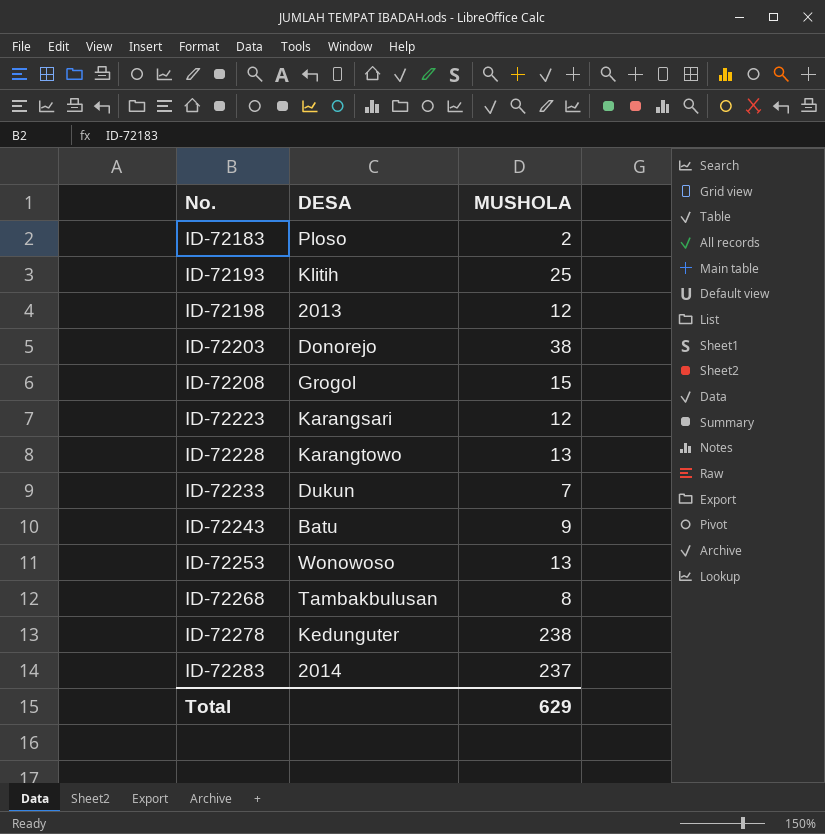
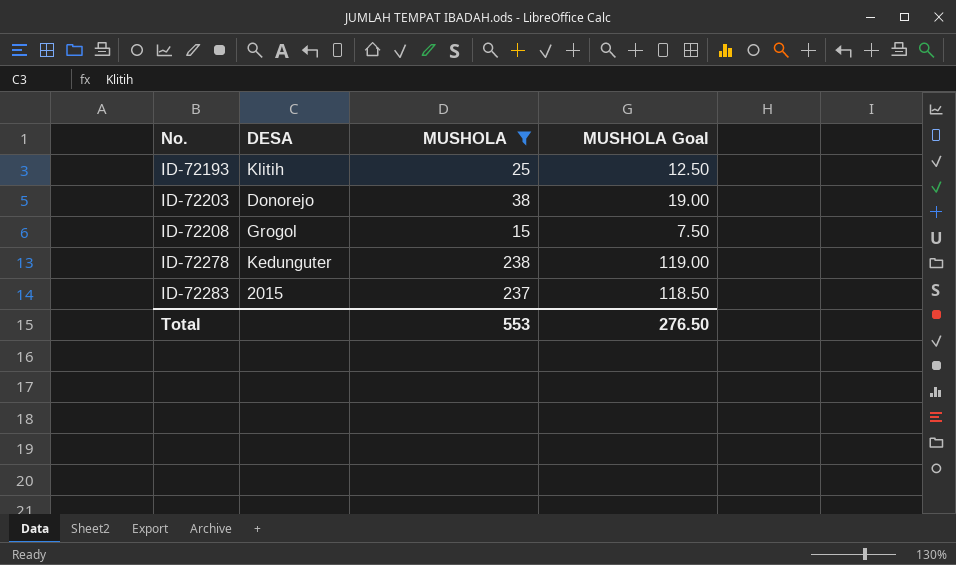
filter: none -> MUSHOLA >= 15
column MUSHOLA Goal | formula: none -> [MUSHOLA] * 0.5
ID-72283 | DESA: 2014 -> 2015
Total | MUSHOLA: 629 -> 553

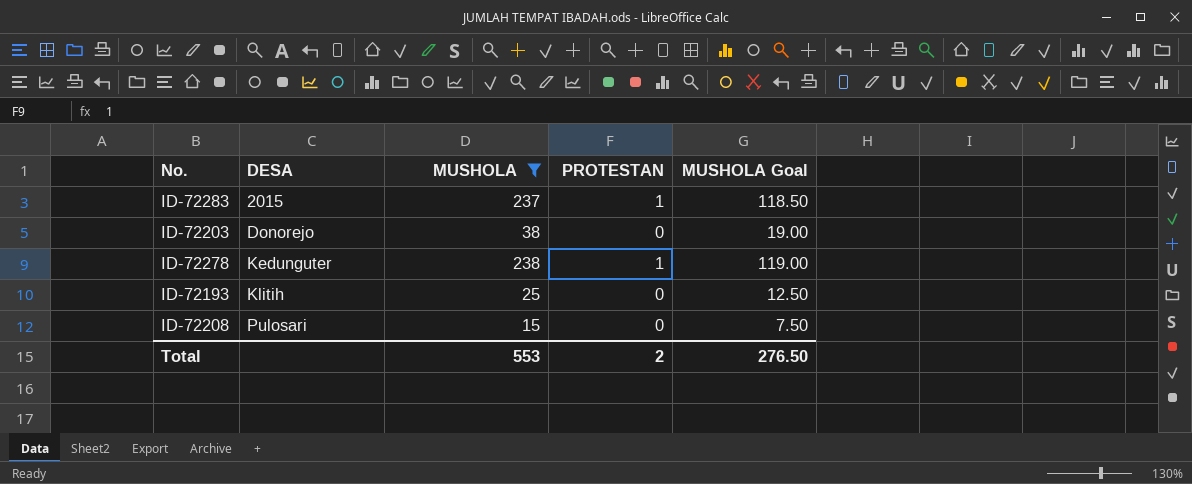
row order: No. ascending -> DESA ascending
column PROTESTAN | position: none -> 4
ID-72208 | DESA: Grogol -> Pulosari

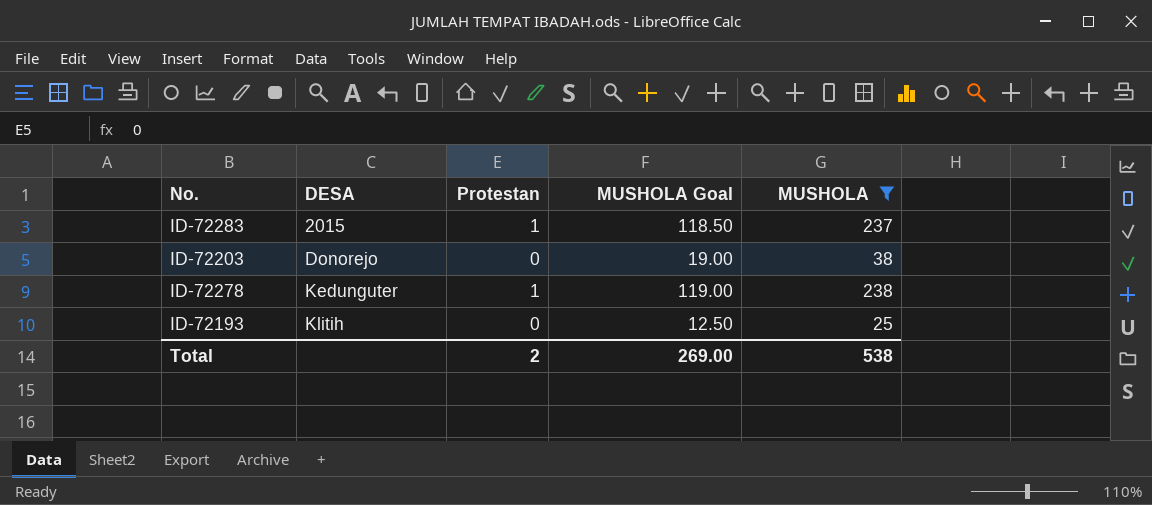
column name: PROTESTAN -> Protestan
column MUSHOLA | position: 3 -> 5
row ID-72208: Pulosari | 15 | 0 | 7.50 -> none
Total | MUSHOLA Goal: 276.50 -> 269.00
Total | MUSHOLA: 553 -> 538

